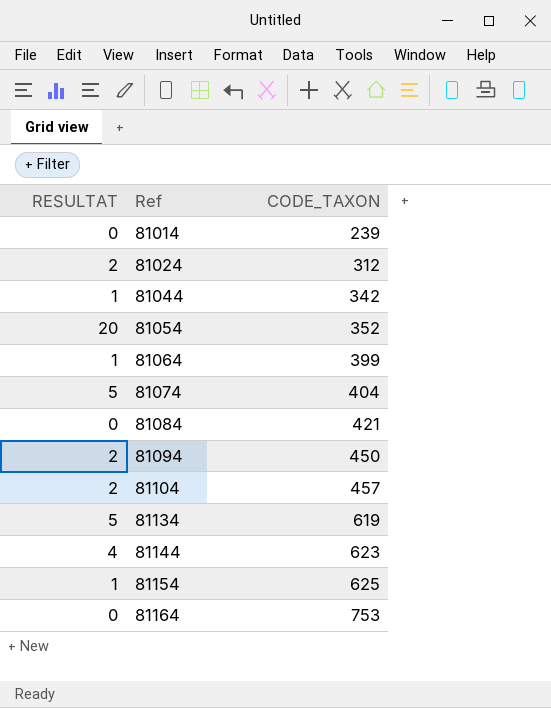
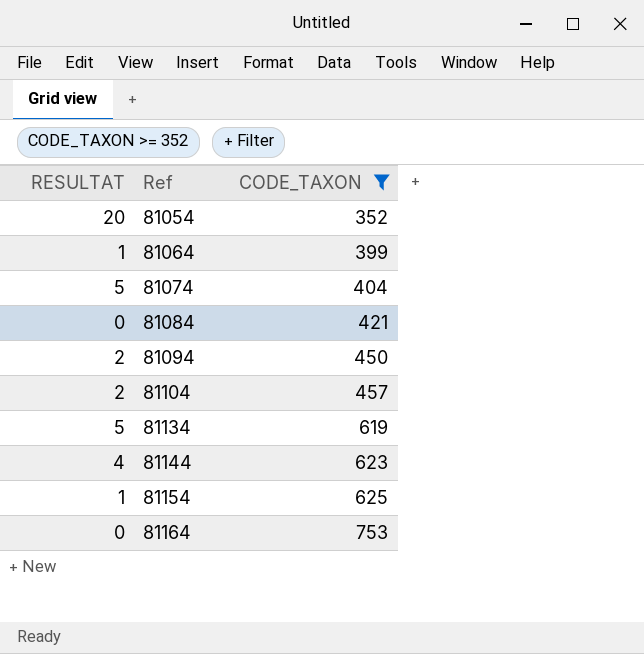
filter: none -> CODE_TAXON >= 352

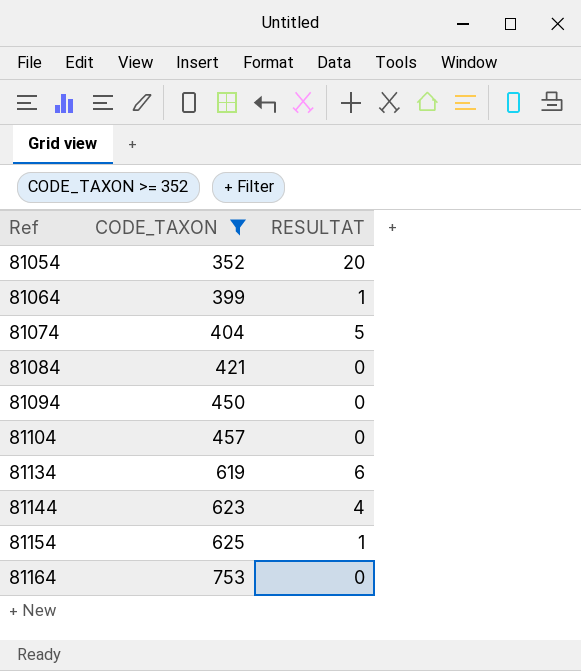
column RESULTAT | position: 1 -> 3
81094 | RESULTAT: 2 -> 0
81104 | RESULTAT: 2 -> 0
81134 | RESULTAT: 5 -> 6

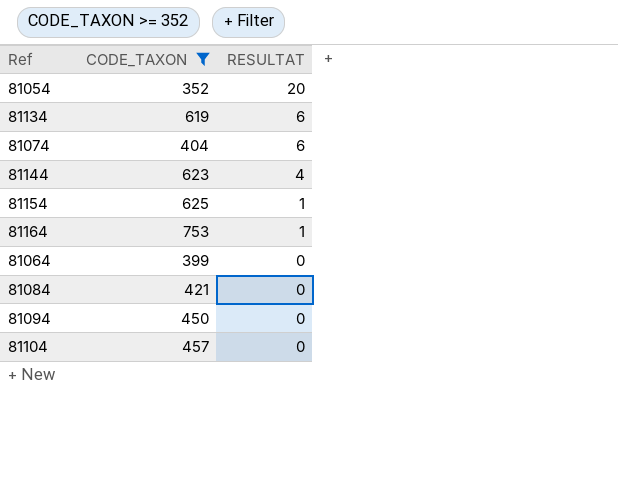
row order: Ref ascending -> RESULTAT descending
81074 | RESULTAT: 5 -> 6
81164 | RESULTAT: 0 -> 1
81064 | RESULTAT: 1 -> 0

